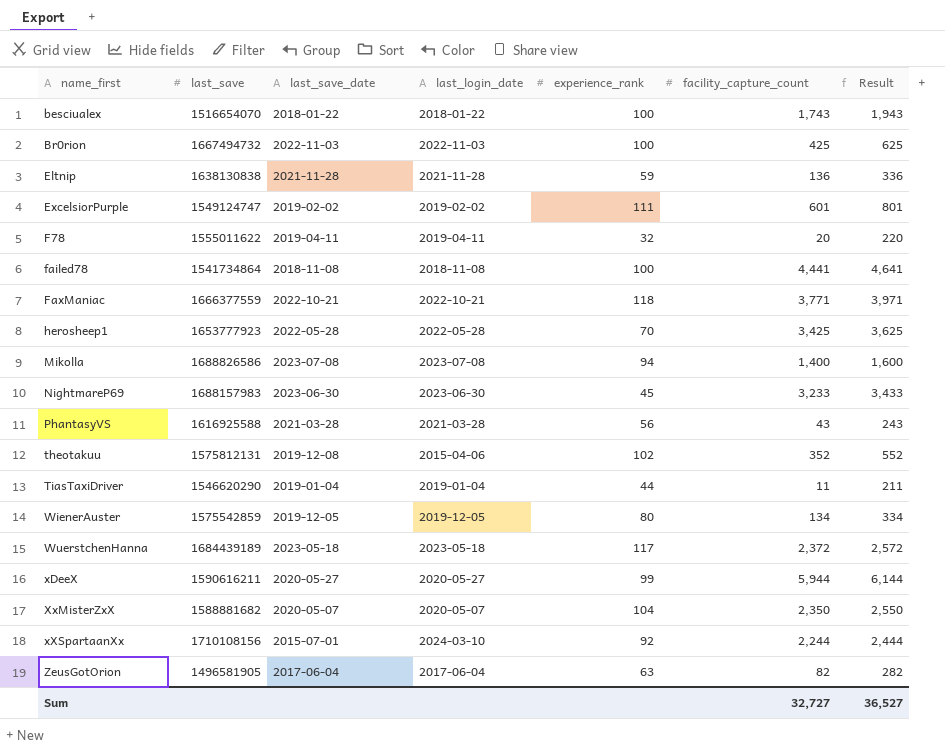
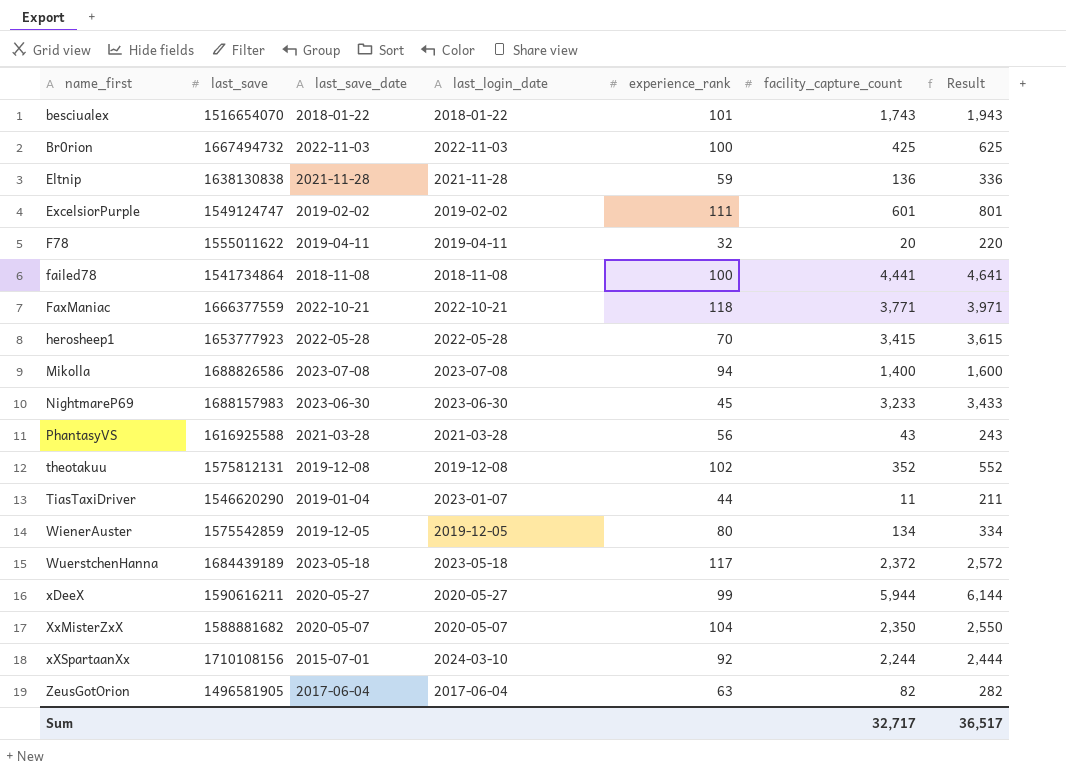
besciualex | experience_rank: 100 -> 101
herosheep1 | facility_capture_count: 3,425 -> 3,415
herosheep1 | Result: 3,625 -> 3,615
theotakuu | last_login_date: 2015-04-06 -> 2019-12-08
TiasTaxiDriver | last_login_date: 2019-01-04 -> 2023-01-07
Sum | facility_capture_count: 32,727 -> 32,717
Sum | Result: 36,527 -> 36,517

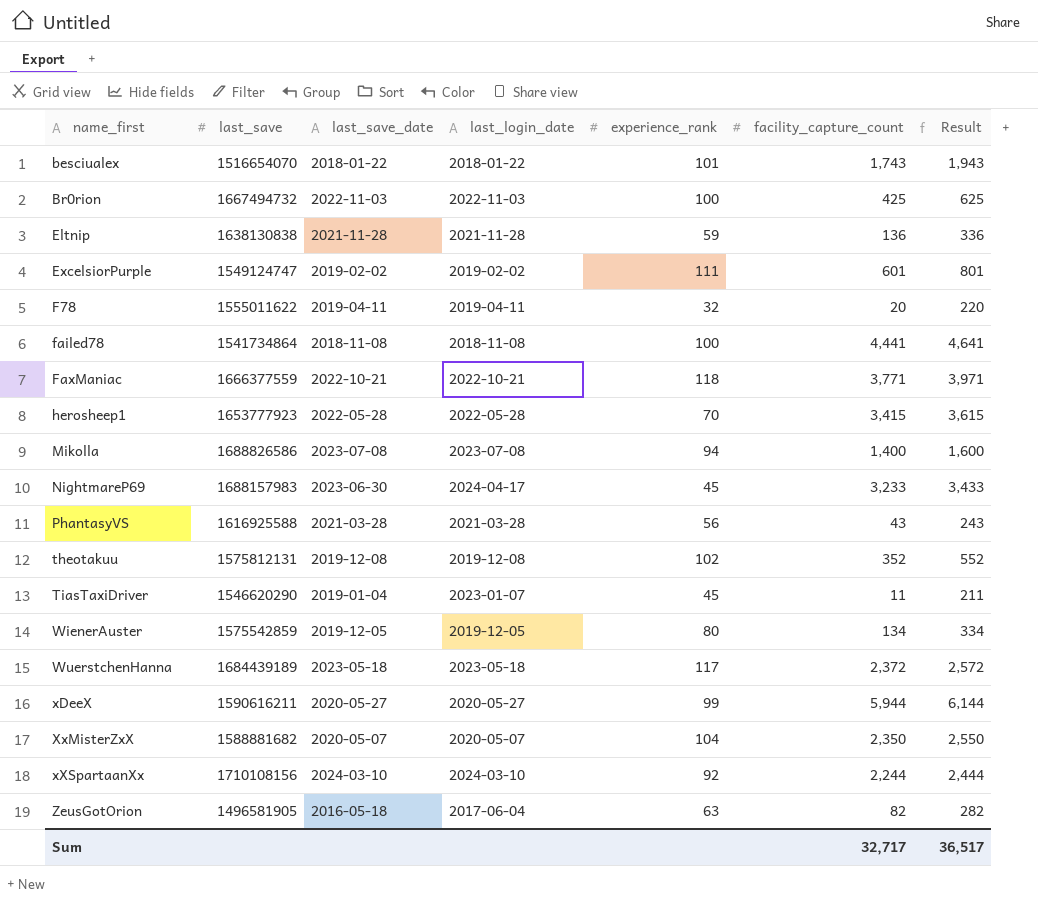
NightmareP69 | last_login_date: 2023-06-30 -> 2024-04-17
TiasTaxiDriver | experience_rank: 44 -> 45
xXSpartaanXx | last_save_date: 2015-07-01 -> 2024-03-10
ZeusGotOrion | last_save_date: 2017-06-04 -> 2016-05-18

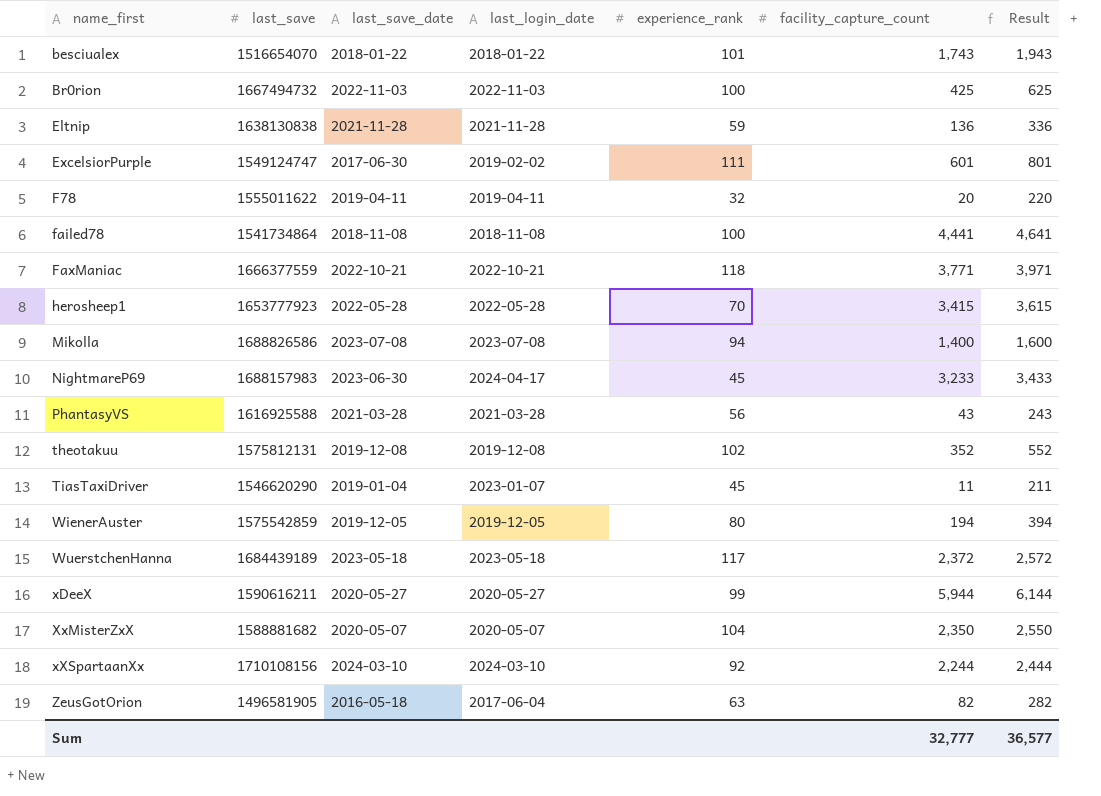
ExcelsiorPurple | last_save_date: 2019-02-02 -> 2017-06-30
WienerAuster | facility_capture_count: 134 -> 194
WienerAuster | Result: 334 -> 394
Sum | facility_capture_count: 32,717 -> 32,777
Sum | Result: 36,517 -> 36,577

